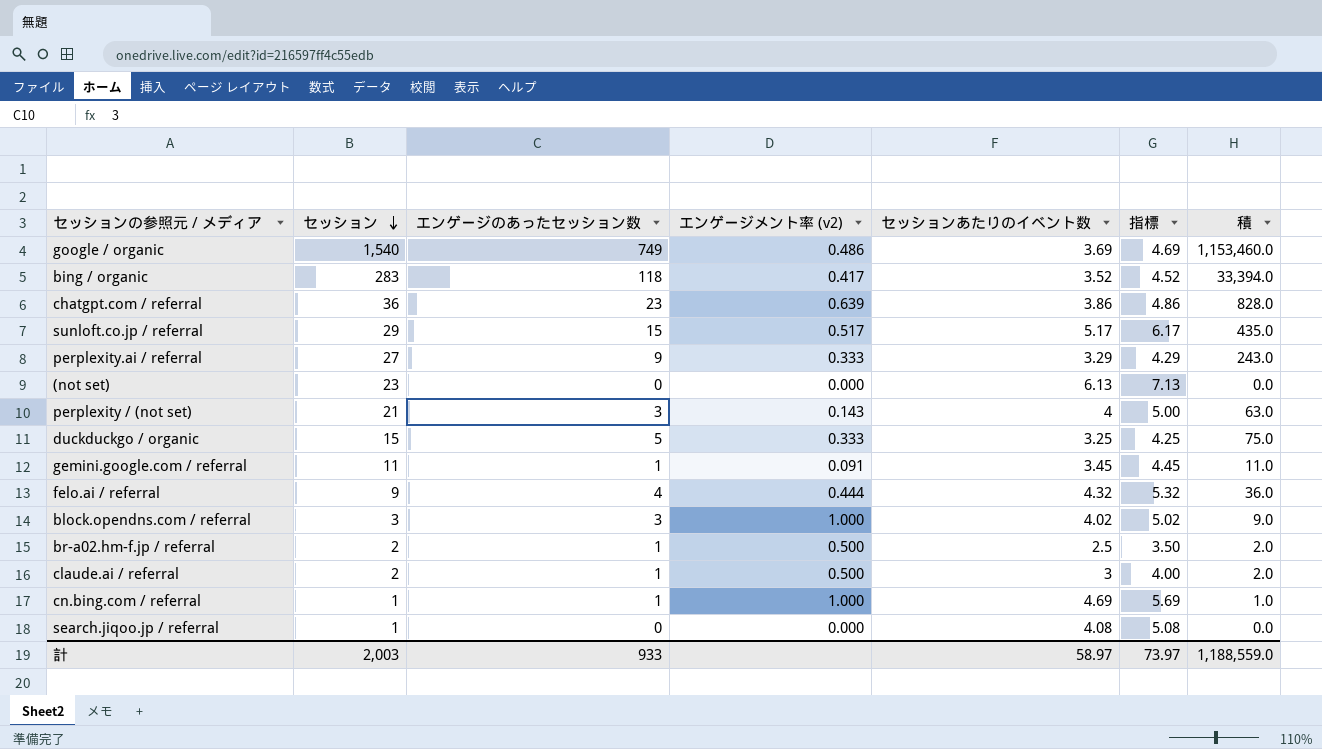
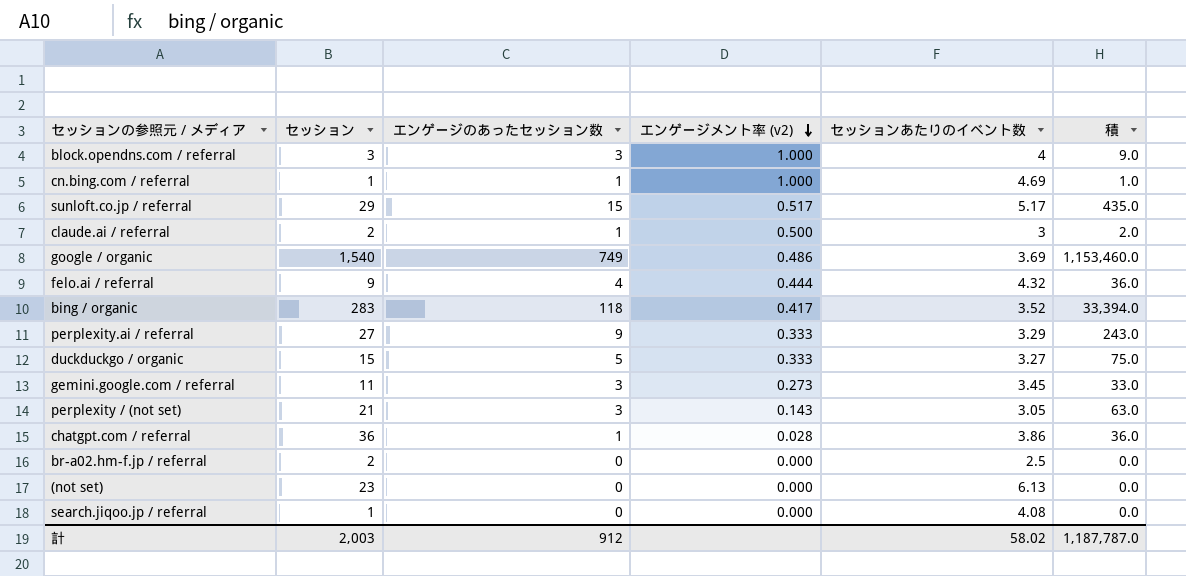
row order: セッション descending -> エンゲージメント率 (v2) descending
column 指標 | formula: [セッションあたりのイベント数] + 1 -> none
block.opendns.com / referral | セッションあたりのイベント数: 4.02 -> 4
duckduckgo / organic | セッションあたりのイベント数: 3.25 -> 3.27
gemini.google.com / referral | エンゲージのあったセッション数: 1 -> 3
gemini.google.com / referral | エンゲージメント率 (v2): 0.091 -> 0.273
gemini.google.com / referral | 積: 11.0 -> 33.0
perplexity / (not set) | セッションあたりのイベント数: 4 -> 3.05
chatgpt.com / referral | エンゲージのあったセッション数: 23 -> 1
chatgpt.com / referral | エンゲージメント率 (v2): 0.639 -> 0.028
chatgpt.com / referral | 積: 828.0 -> 36.0
br-a02.hm-f.jp / referral | エンゲージのあったセッション数: 1 -> 0
br-a02.hm-f.jp / referral | エンゲージメント率 (v2): 0.500 -> 0.000
br-a02.hm-f.jp / referral | 積: 2.0 -> 0.0
計 | エンゲージのあったセッション数: 933 -> 912
計 | セッションあたりのイベント数: 58.97 -> 58.02
計 | 積: 1,188,559.0 -> 1,187,787.0

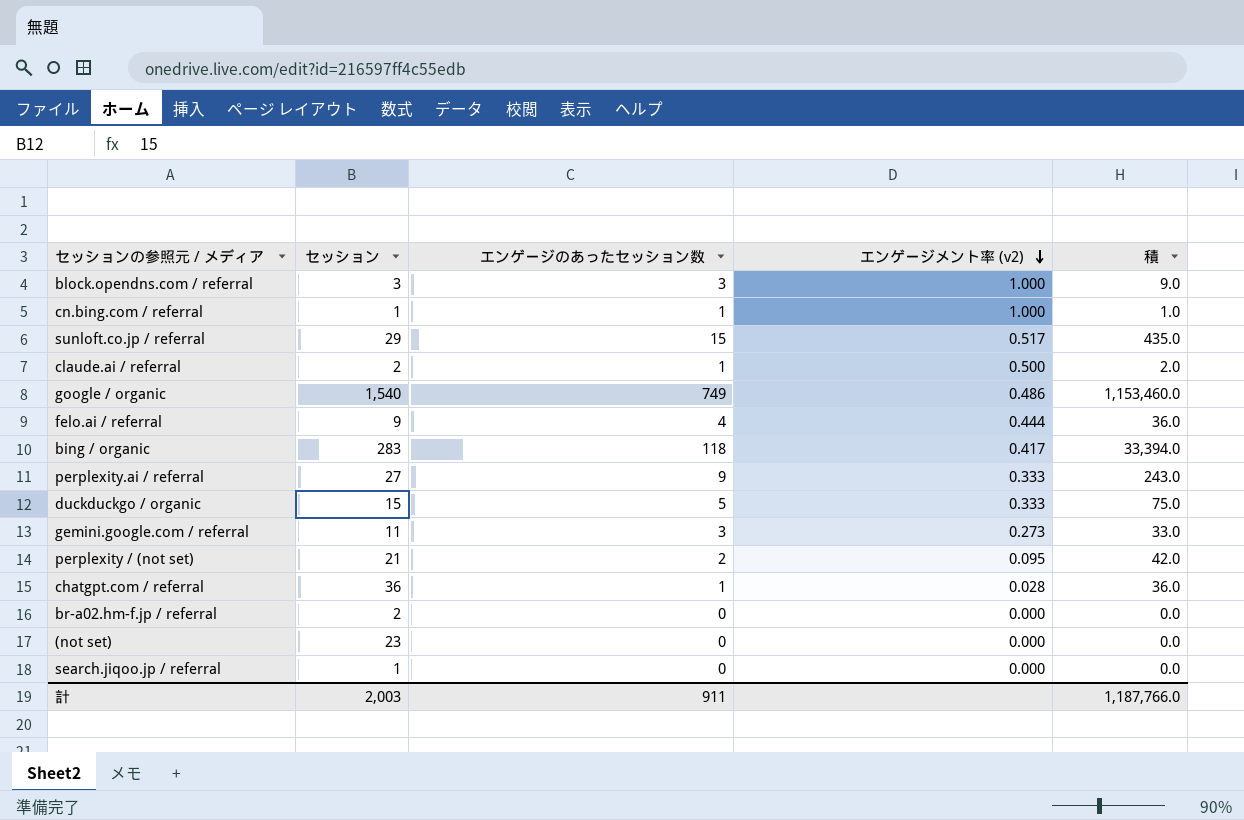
column セッションあたりのイベント数 | position: 5 -> none
perplexity / (not set) | エンゲージのあったセッション数: 3 -> 2
perplexity / (not set) | エンゲージメント率 (v2): 0.143 -> 0.095
perplexity / (not set) | 積: 63.0 -> 42.0
計 | エンゲージのあったセッション数: 912 -> 911
計 | 積: 1,187,787.0 -> 1,187,766.0

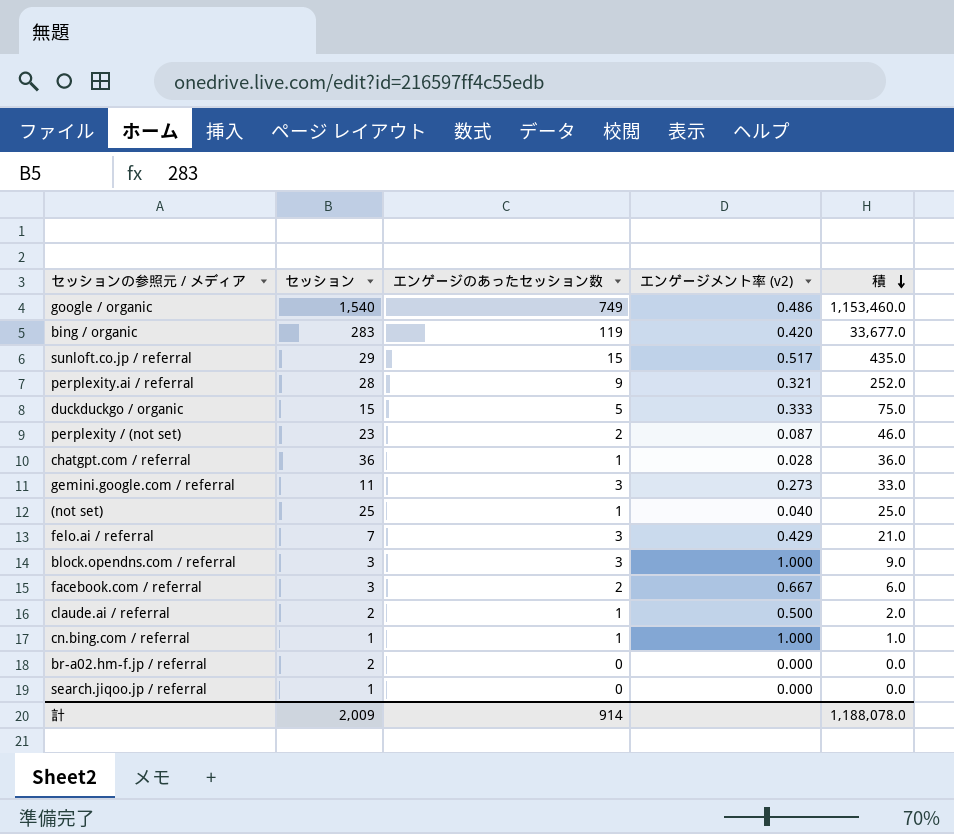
row order: エンゲージメント率 (v2) descending -> 積 descending
bing / organic | エンゲージのあったセッション数: 118 -> 119
bing / organic | エンゲージメント率 (v2): 0.417 -> 0.420
bing / organic | 積: 33,394.0 -> 33,677.0
perplexity.ai / referral | セッション: 27 -> 28
perplexity.ai / referral | エンゲージメント率 (v2): 0.333 -> 0.321
perplexity.ai / referral | 積: 243.0 -> 252.0
perplexity / (not set) | セッション: 21 -> 23
perplexity / (not set) | エンゲージメント率 (v2): 0.095 -> 0.087
perplexity / (not set) | 積: 42.0 -> 46.0
(not set) | セッション: 23 -> 25
(not set) | エンゲージのあったセッション数: 0 -> 1
(not set) | エンゲージメント率 (v2): 0.000 -> 0.040
(not set) | 積: 0.0 -> 25.0
felo.ai / referral | セッション: 9 -> 7
felo.ai / referral | エンゲージのあったセッション数: 4 -> 3
felo.ai / referral | エンゲージメント率 (v2): 0.444 -> 0.429
felo.ai / referral | 積: 36.0 -> 21.0
row facebook.com / referral: none -> 3 | 2 | 0.667 | 6.0
計 | セッション: 2,003 -> 2,009
計 | エンゲージのあったセッション数: 911 -> 914
計 | 積: 1,187,766.0 -> 1,188,078.0

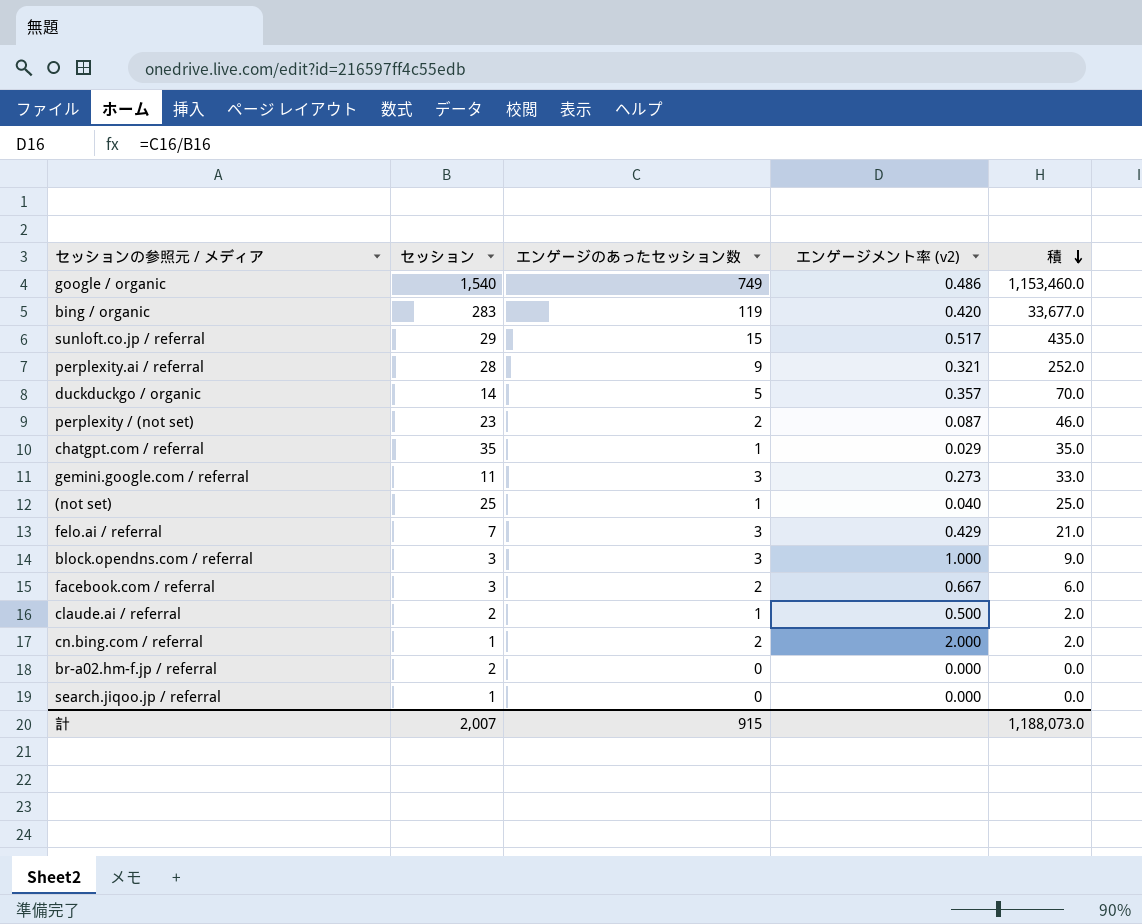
duckduckgo / organic | セッション: 15 -> 14
duckduckgo / organic | エンゲージメント率 (v2): 0.333 -> 0.357
duckduckgo / organic | 積: 75.0 -> 70.0
chatgpt.com / referral | セッション: 36 -> 35
chatgpt.com / referral | エンゲージメント率 (v2): 0.028 -> 0.029
chatgpt.com / referral | 積: 36.0 -> 35.0
cn.bing.com / referral | エンゲージのあったセッション数: 1 -> 2
cn.bing.com / referral | エンゲージメント率 (v2): 1.000 -> 2.000
cn.bing.com / referral | 積: 1.0 -> 2.0
計 | セッション: 2,009 -> 2,007
計 | エンゲージのあったセッション数: 914 -> 915
計 | 積: 1,188,078.0 -> 1,188,073.0

